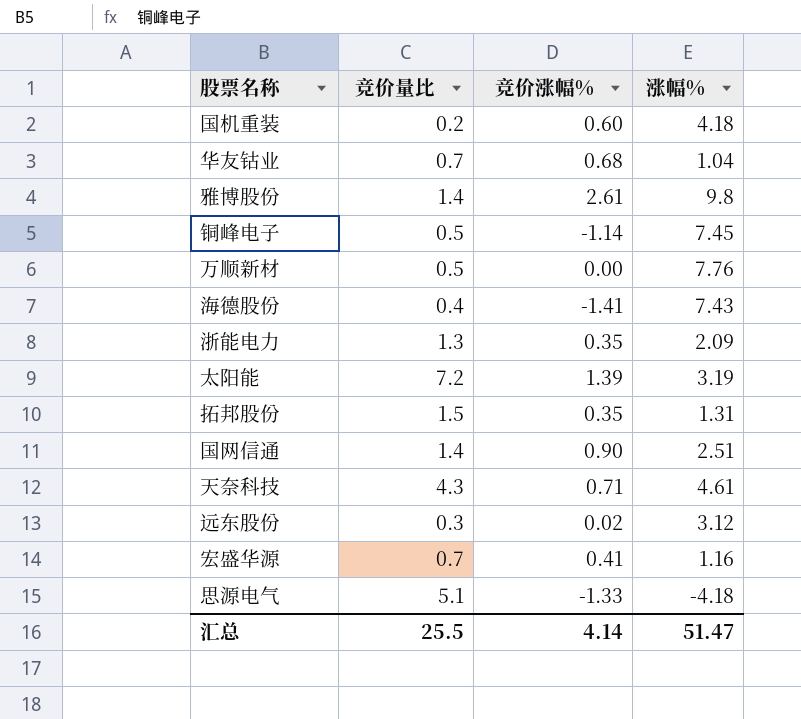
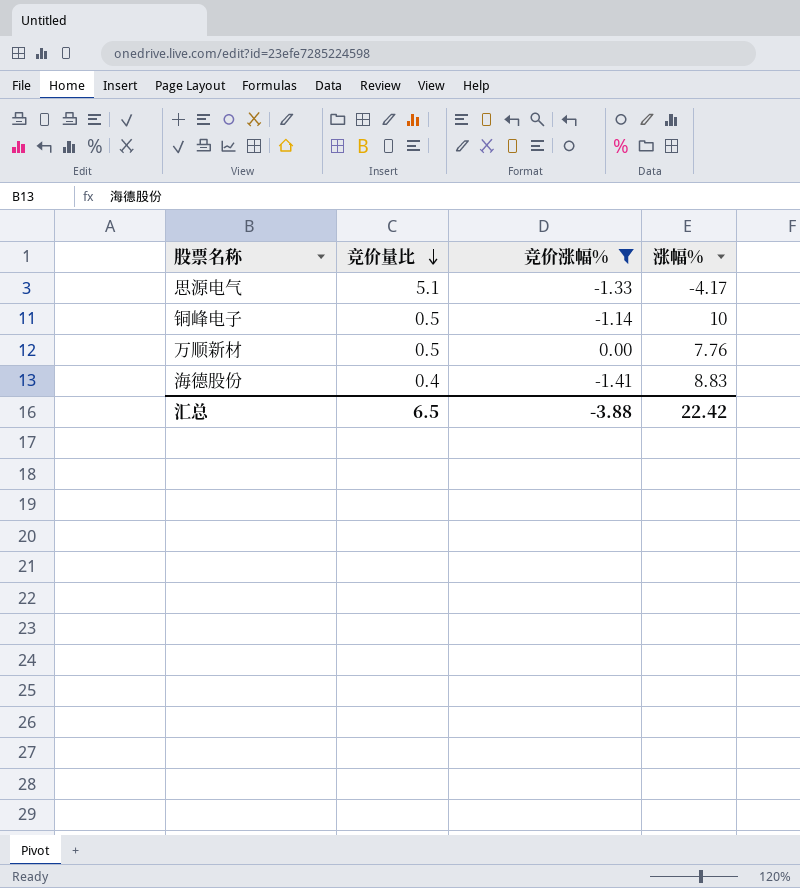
filter: none -> 竞价涨幅% <= 0.00
row order: none -> 竞价量比 descending
思源电气 | 涨幅%: -4.18 -> -4.17
铜峰电子 | 涨幅%: 7.45 -> 10
海德股份 | 涨幅%: 7.43 -> 8.83
汇总 | 竞价量比: 25.5 -> 6.5
汇总 | 竞价涨幅%: 4.14 -> -3.88
汇总 | 涨幅%: 51.47 -> 22.42

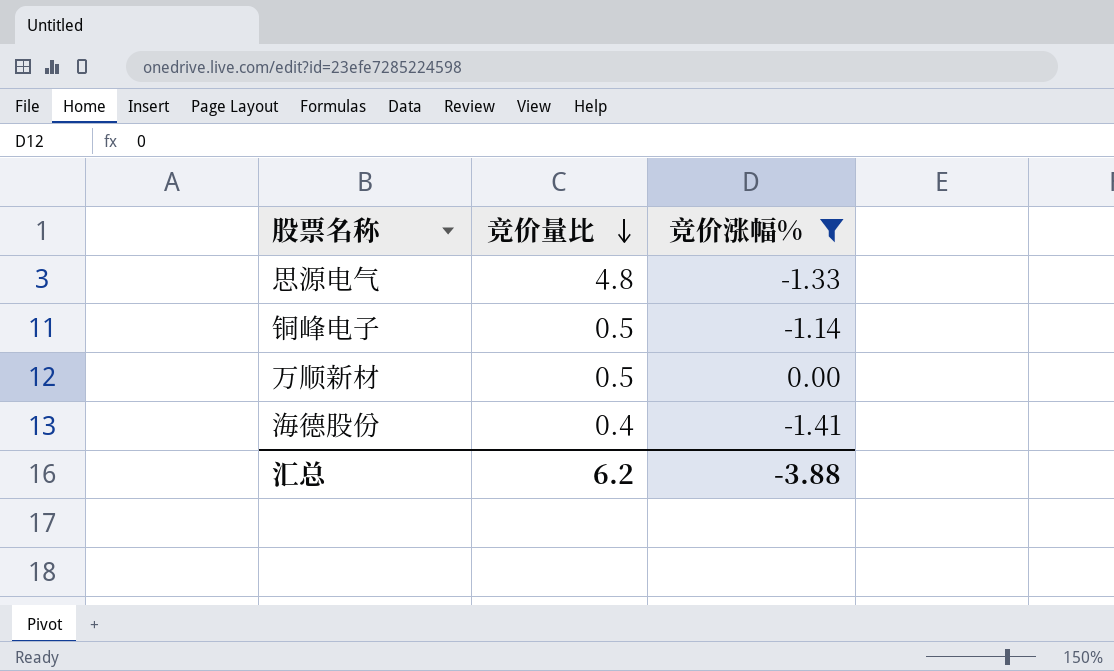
column 涨幅% | position: 4 -> none
思源电气 | 竞价量比: 5.1 -> 4.8
汇总 | 竞价量比: 6.5 -> 6.2

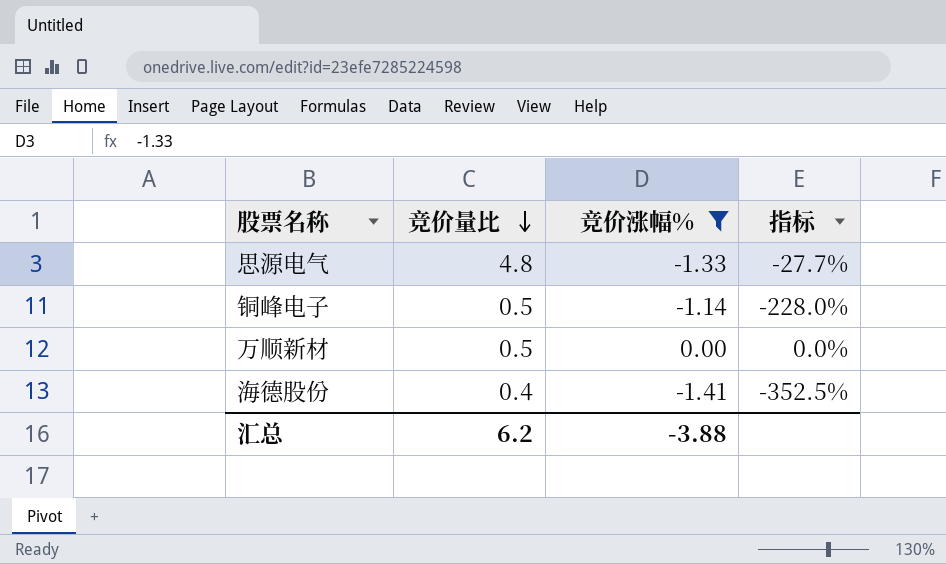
column 指标 | formula: none -> [竞价涨幅%] / [竞价量比]

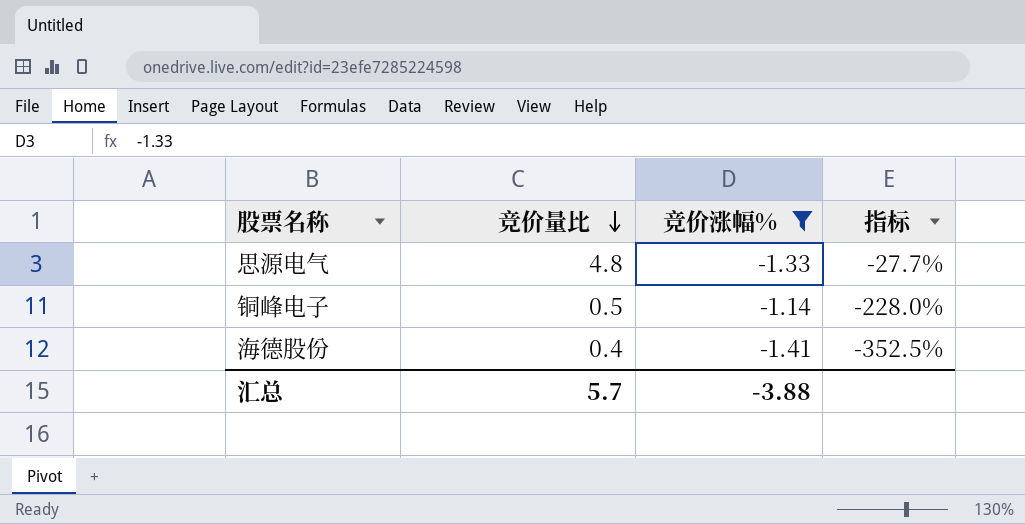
row 万顺新材: 0.5 | 0.00 | 0.0% -> none
汇总 | 竞价量比: 6.2 -> 5.7

